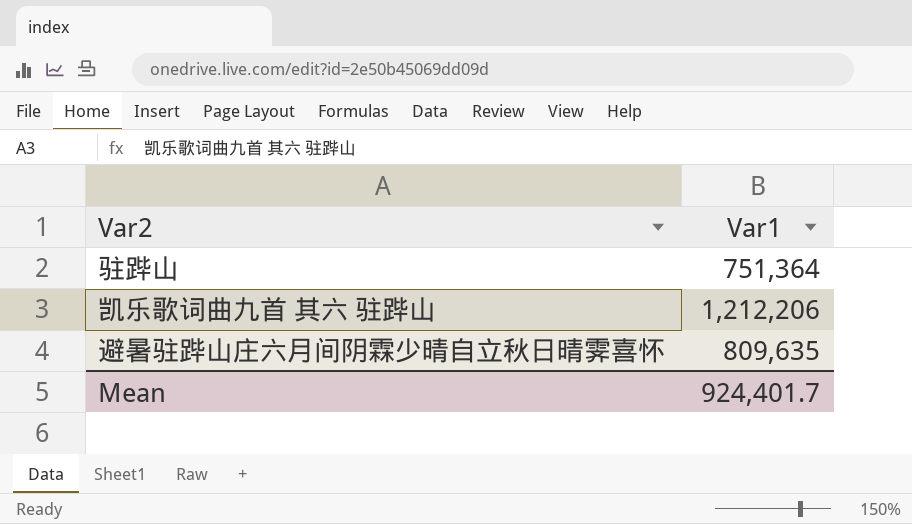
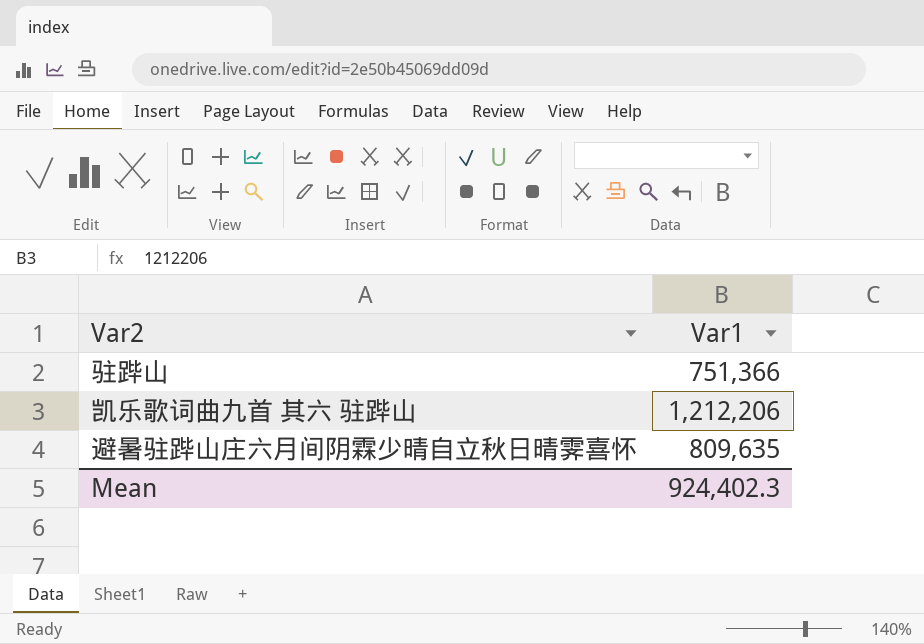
驻跸山 | Var1: 751,364 -> 751,366
Mean | Var1: 924,401.7 -> 924,402.3

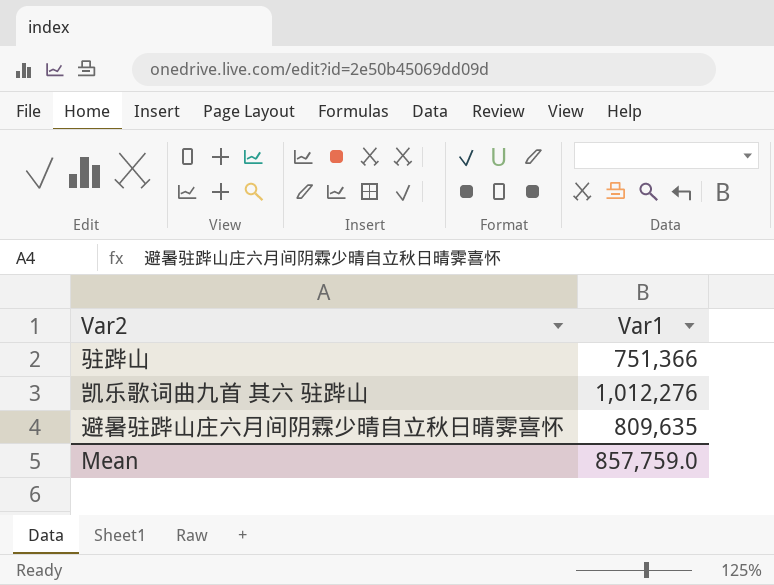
凯乐歌词曲九首 其六 驻跸山 | Var1: 1,212,206 -> 1,012,276
Mean | Var1: 924,402.3 -> 857,759.0

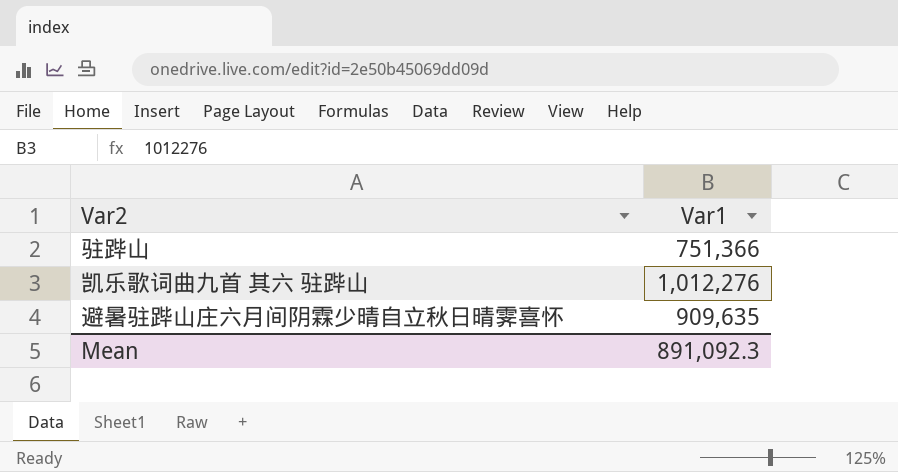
避暑驻跸山庄六月间阴霖少晴自立秋日晴霁喜怀 | Var1: 809,635 -> 909,635
Mean | Var1: 857,759.0 -> 891,092.3

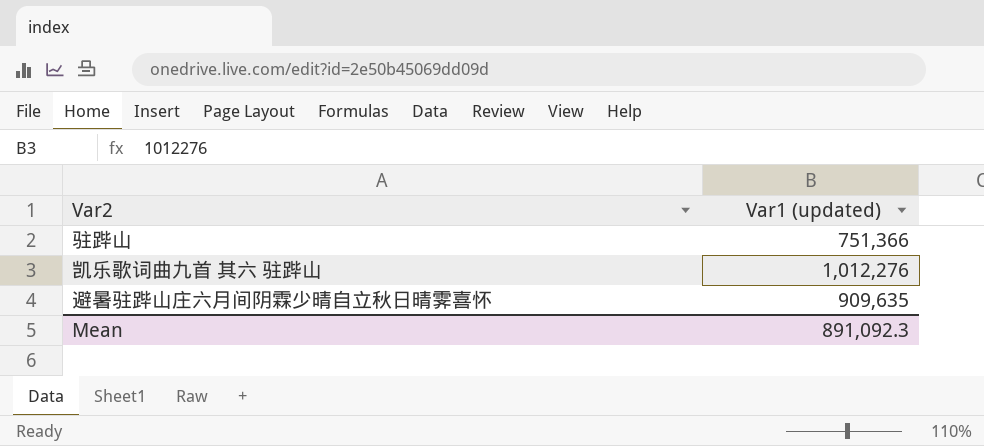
column name: Var1 -> Var1 (updated)

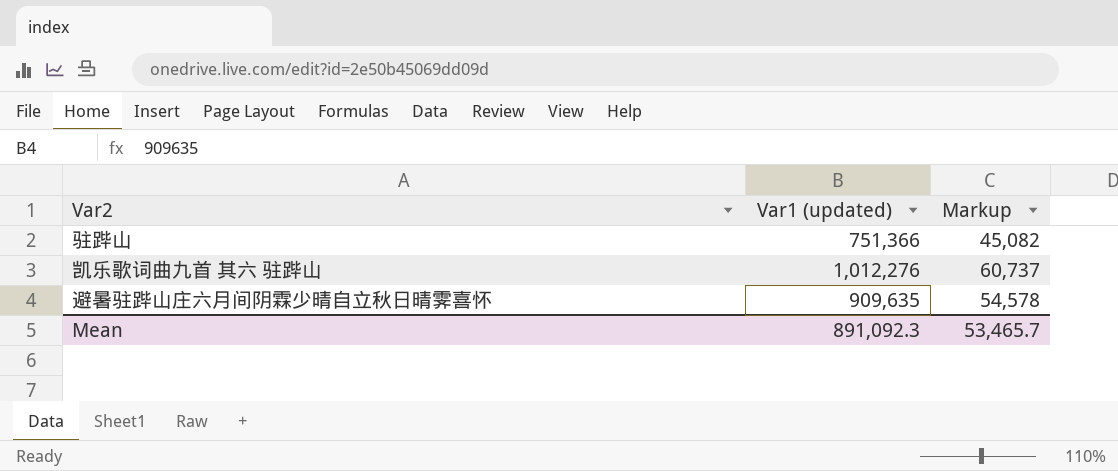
column Markup | formula: none -> [Var1 (updated)] * 0.06

